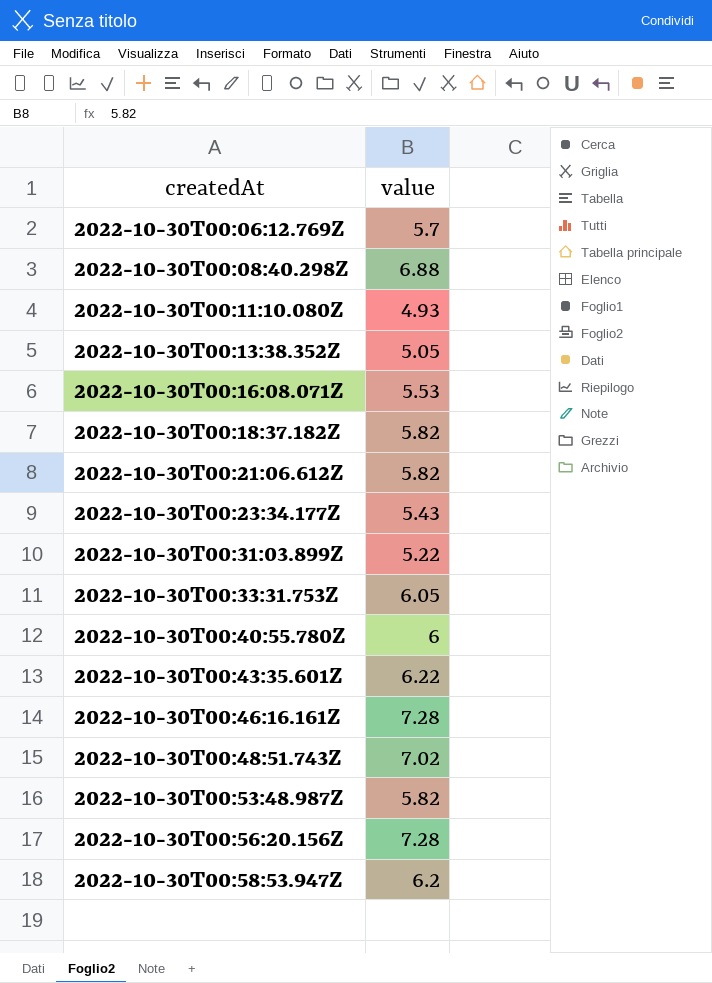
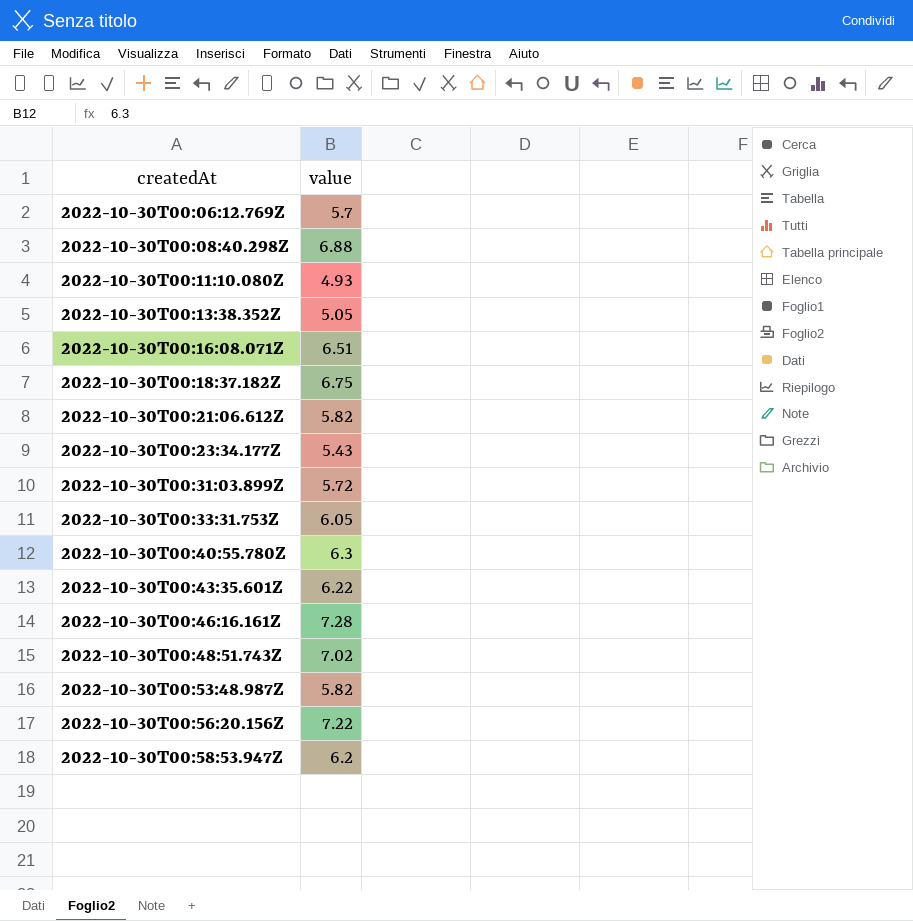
2022-10-30T00:16:08.071Z | value: 5.53 -> 6.51
2022-10-30T00:18:37.182Z | value: 5.82 -> 6.75
2022-10-30T00:31:03.899Z | value: 5.22 -> 5.72
2022-10-30T00:40:55.780Z | value: 6 -> 6.3
2022-10-30T00:56:20.156Z | value: 7.28 -> 7.22

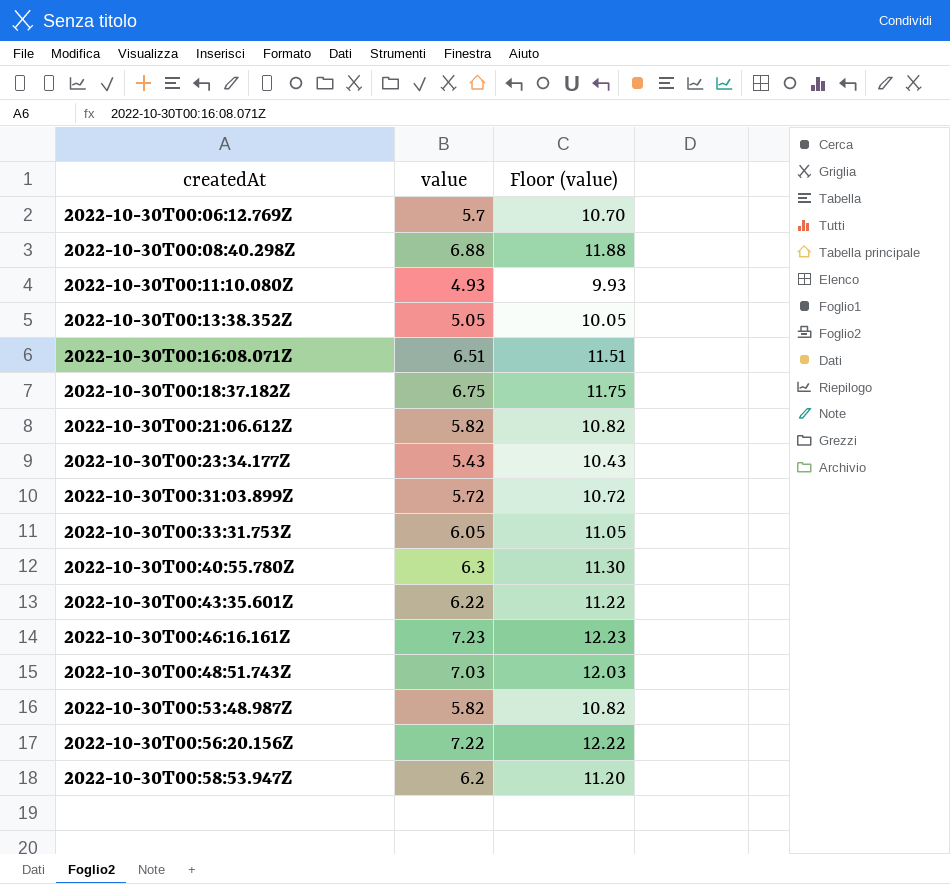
column Floor (value) | formula: none -> [value] + 5
2022-10-30T00:46:16.161Z | value: 7.28 -> 7.23
2022-10-30T00:48:51.743Z | value: 7.02 -> 7.03

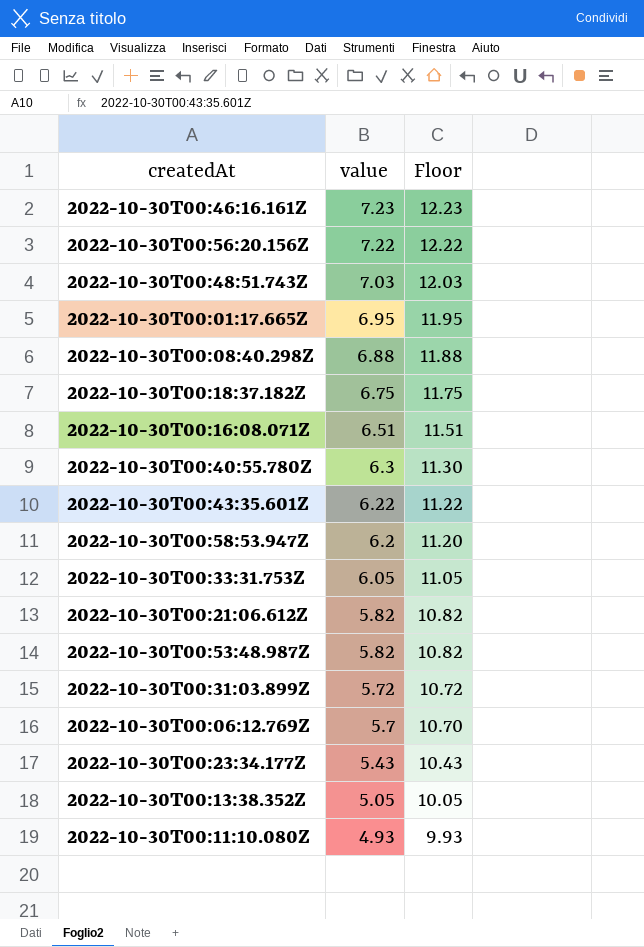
row order: createdAt ascending -> value descending
column name: Floor (value) -> Floor
row 2022-10-30T00:01:17.665Z: none -> 6.95 | 11.95

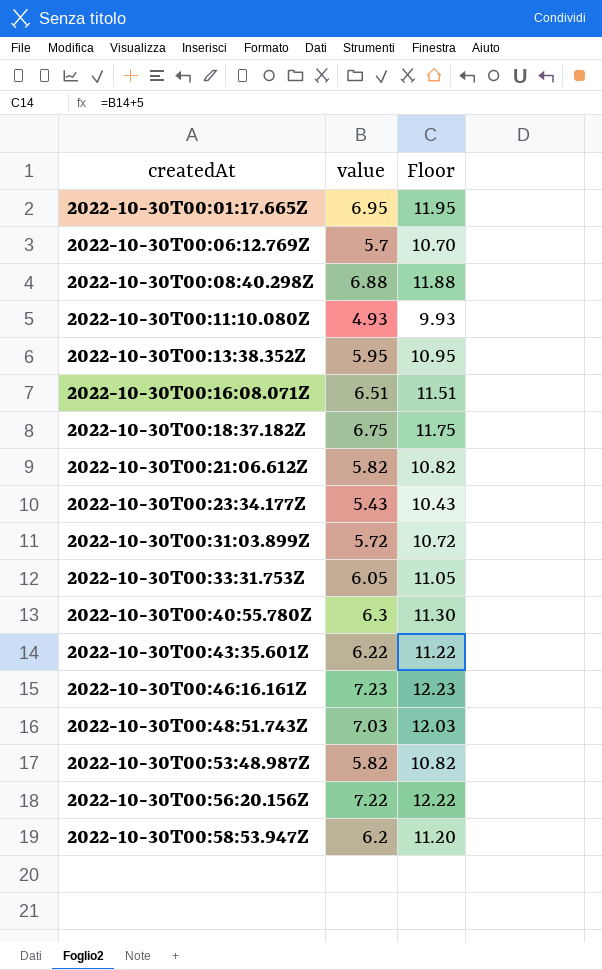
row order: value descending -> createdAt ascending
2022-10-30T00:13:38.352Z | value: 5.05 -> 5.95
2022-10-30T00:13:38.352Z | Floor: 10.05 -> 10.95

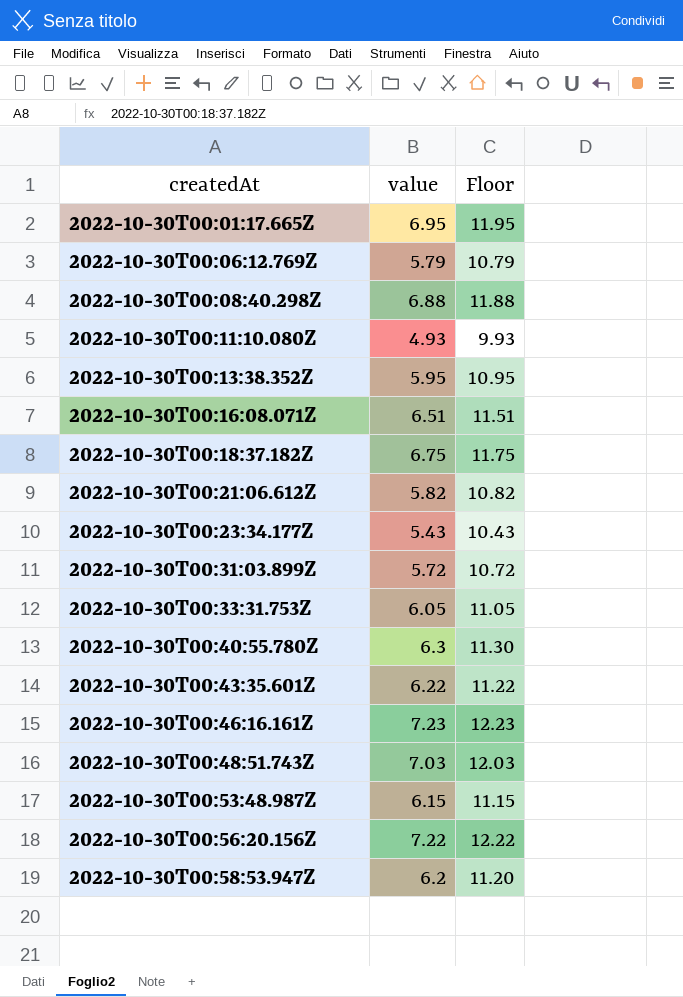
2022-10-30T00:06:12.769Z | value: 5.7 -> 5.79
2022-10-30T00:06:12.769Z | Floor: 10.70 -> 10.79
2022-10-30T00:53:48.987Z | value: 5.82 -> 6.15
2022-10-30T00:53:48.987Z | Floor: 10.82 -> 11.15

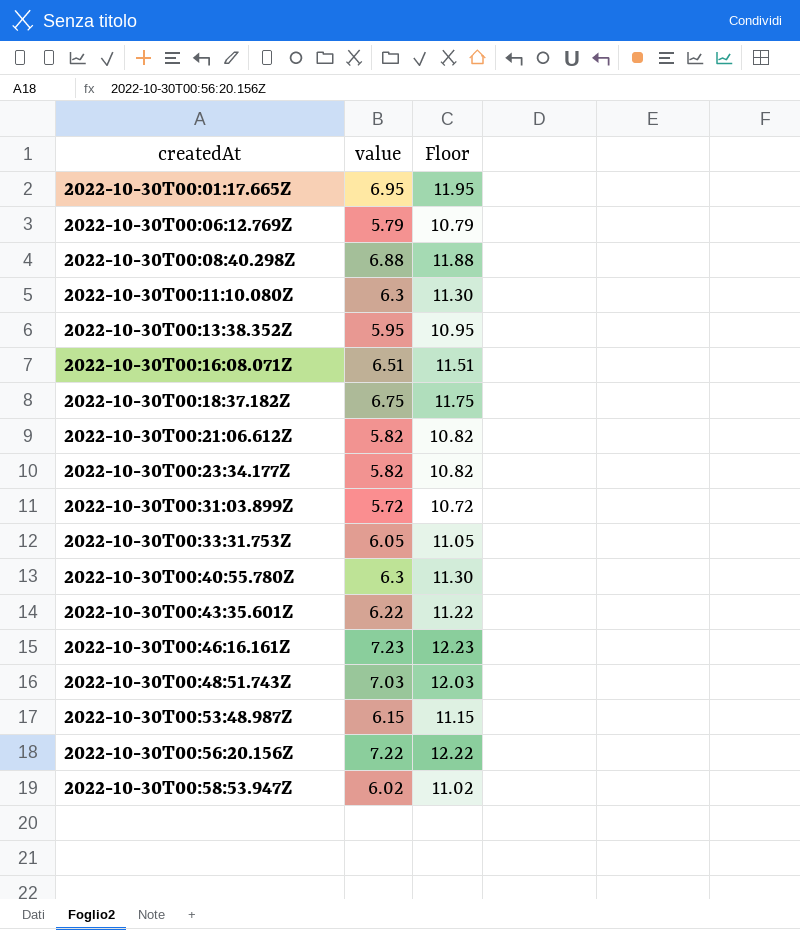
2022-10-30T00:11:10.080Z | value: 4.93 -> 6.3
2022-10-30T00:11:10.080Z | Floor: 9.93 -> 11.30
2022-10-30T00:23:34.177Z | value: 5.43 -> 5.82
2022-10-30T00:23:34.177Z | Floor: 10.43 -> 10.82
2022-10-30T00:58:53.947Z | value: 6.2 -> 6.02
2022-10-30T00:58:53.947Z | Floor: 11.20 -> 11.02

